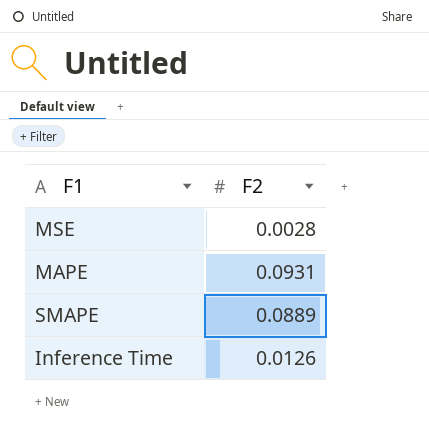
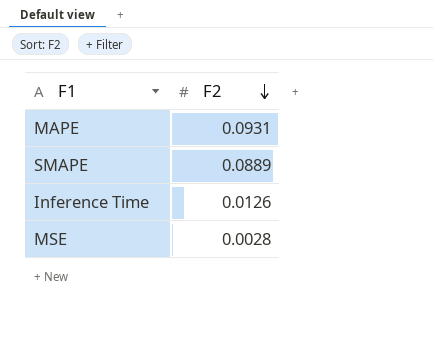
row order: none -> F2 descending

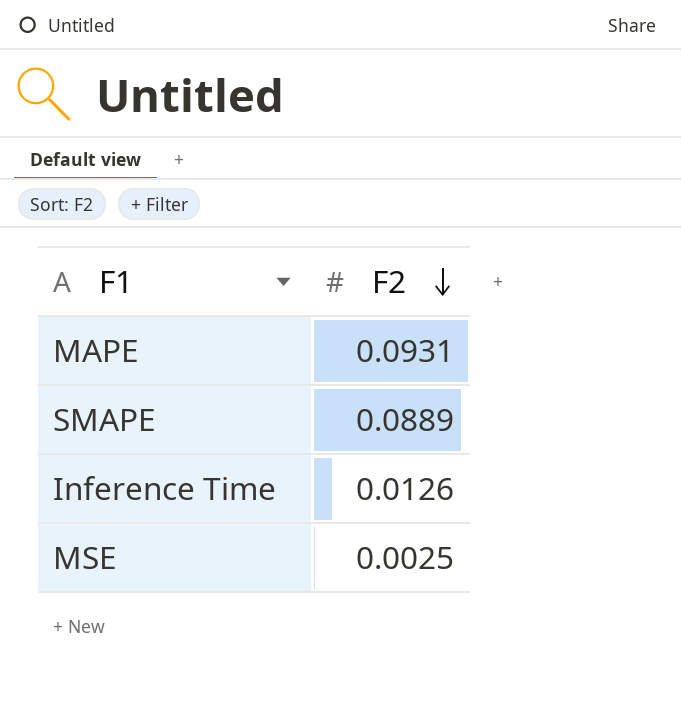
MSE | F2: 0.0028 -> 0.0025

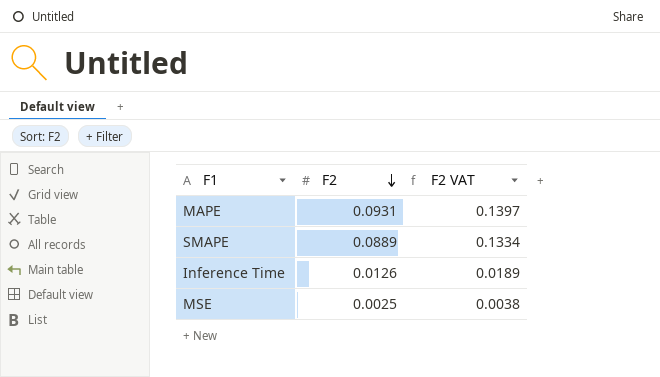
column F2 VAT | formula: none -> [F2] * 1.5

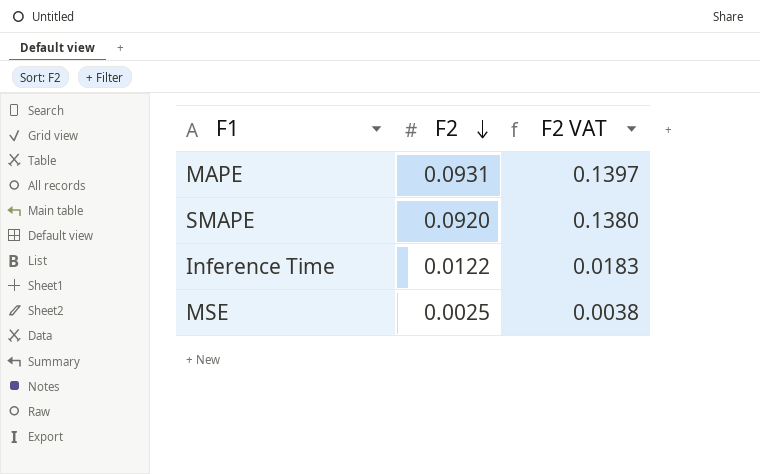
SMAPE | F2: 0.0889 -> 0.0920
SMAPE | F2 VAT: 0.1334 -> 0.1380
Inference Time | F2: 0.0126 -> 0.0122
Inference Time | F2 VAT: 0.0189 -> 0.0183

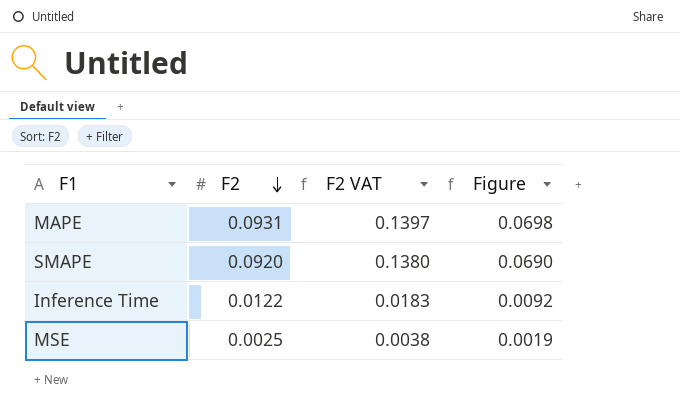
column Figure | formula: none -> [F2] * 0.75

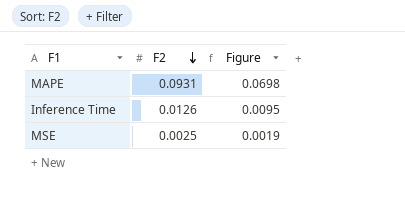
column F2 VAT | formula: [F2] * 1.5 -> none
row SMAPE: 0.0920 | 0.1380 | 0.0690 -> none
Inference Time | F2: 0.0122 -> 0.0126
Inference Time | Figure: 0.0092 -> 0.0095

